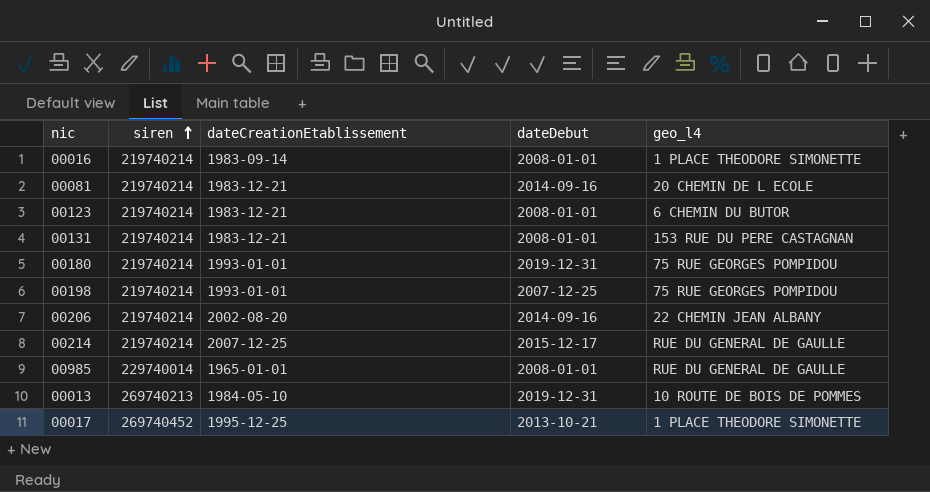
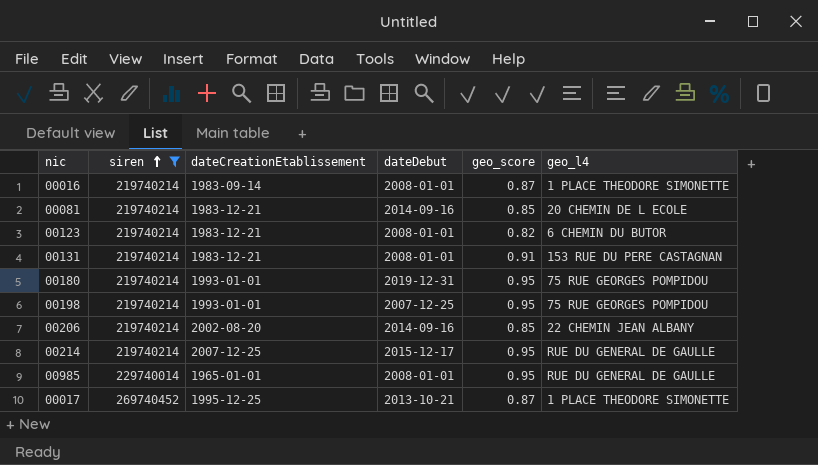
filter: none -> siren != 269740213
column geo_score | position: none -> 5

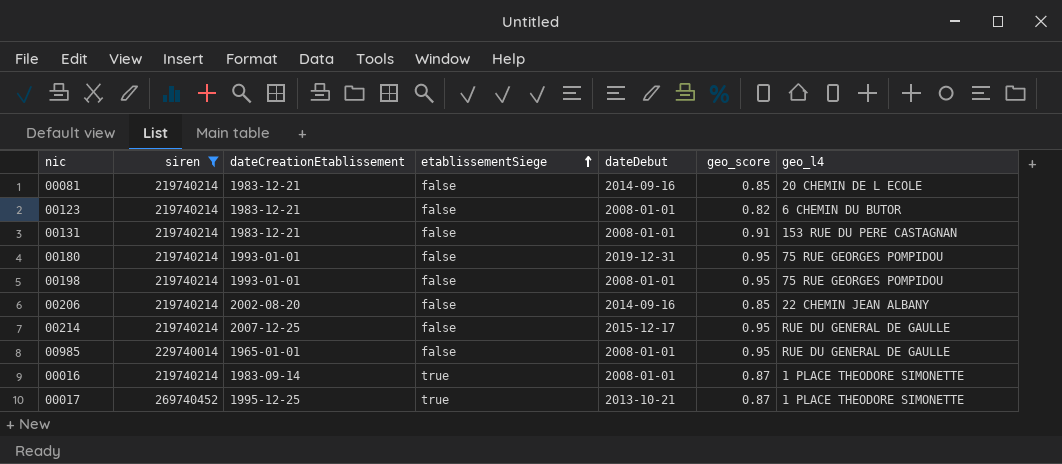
row order: siren ascending -> etablissementSiege ascending
column etablissementSiege | position: none -> 4
00198 | dateDebut: 2007-12-25 -> 2008-01-01

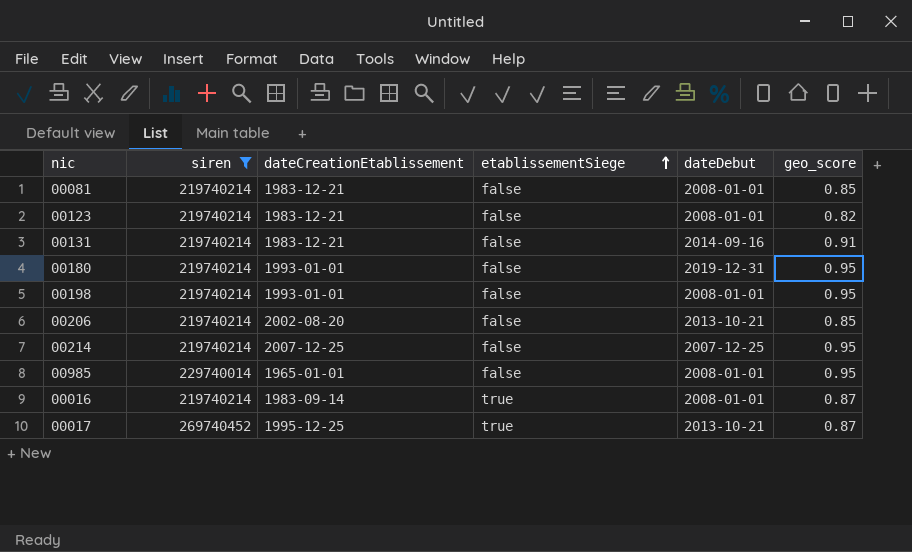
column geo_l4 | position: 7 -> none
00081 | dateDebut: 2014-09-16 -> 2008-01-01
00131 | dateDebut: 2008-01-01 -> 2014-09-16
00206 | dateDebut: 2014-09-16 -> 2013-10-21
00214 | dateDebut: 2015-12-17 -> 2007-12-25

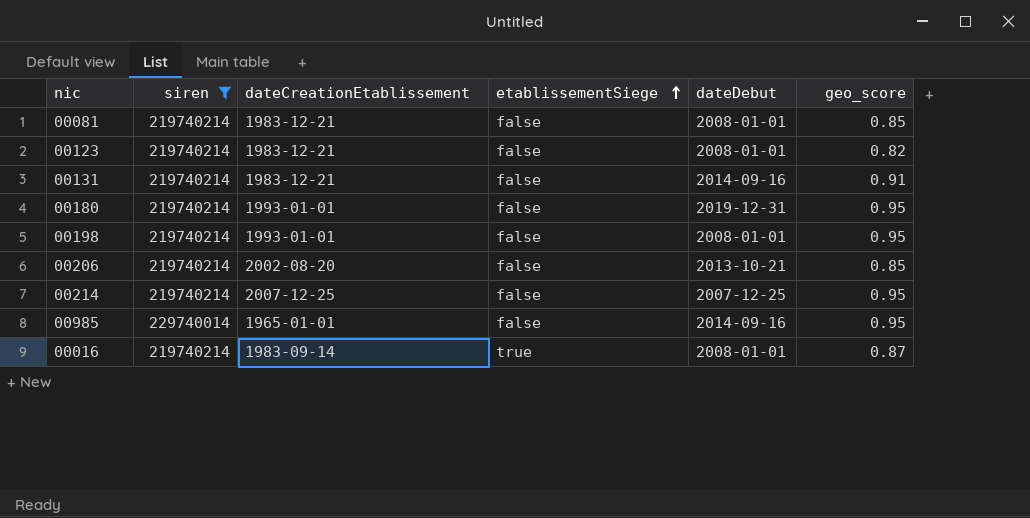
row 00017: 269740452 | 1995-12-25 | true | 2013-10-21 | 0.87 -> none
00985 | dateDebut: 2008-01-01 -> 2014-09-16

